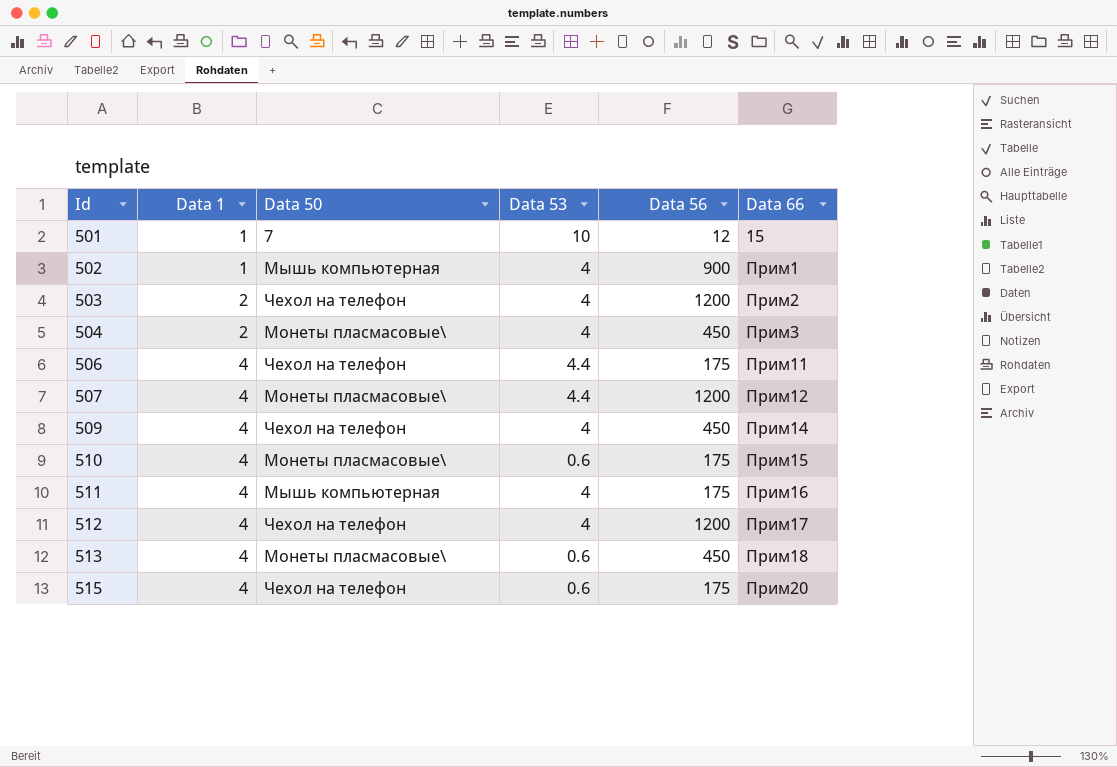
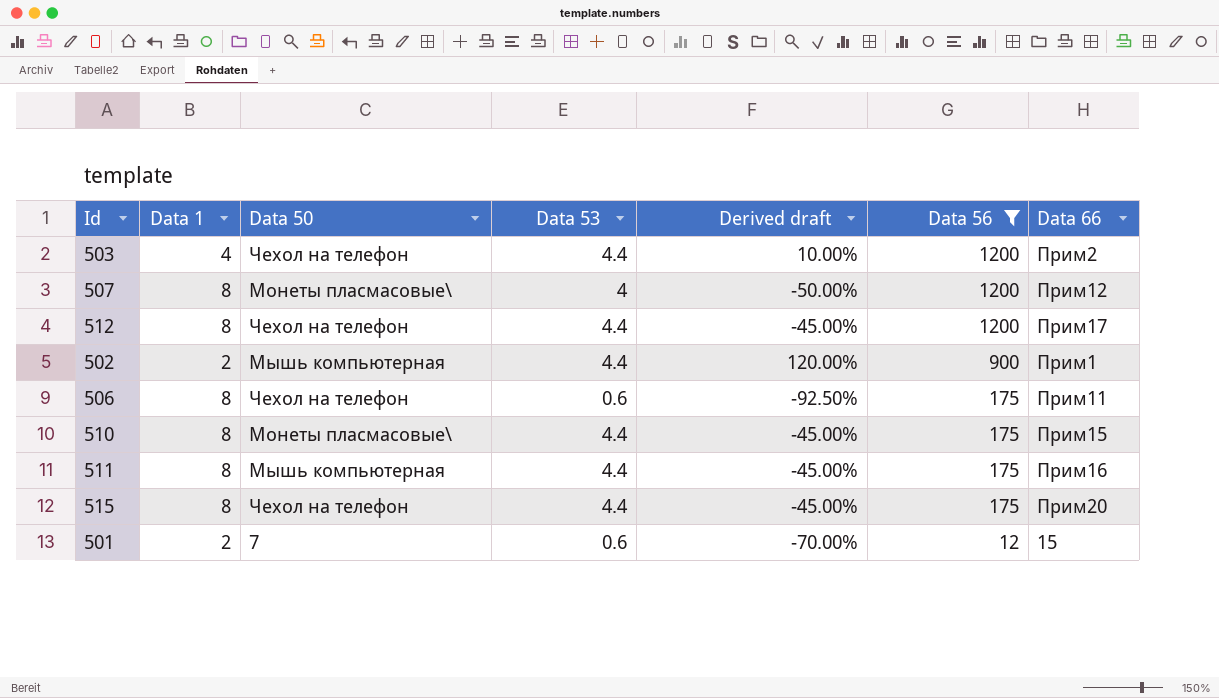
filter: none -> Data 56 != 450
row order: Id ascending -> Data 56 descending
column Derived draft | formula: none -> ([Data 53] - [Data 1]) / [Data 1]
503 | Data 1: 2 -> 4
503 | Data 53: 4 -> 4.4
507 | Data 1: 4 -> 8
507 | Data 53: 4.4 -> 4
512 | Data 1: 4 -> 8
512 | Data 53: 4 -> 4.4
502 | Data 1: 1 -> 2
502 | Data 53: 4 -> 4.4
506 | Data 1: 4 -> 8
506 | Data 53: 4.4 -> 0.6
510 | Data 1: 4 -> 8
510 | Data 53: 0.6 -> 4.4
511 | Data 1: 4 -> 8
511 | Data 53: 4 -> 4.4
515 | Data 1: 4 -> 8
515 | Data 53: 0.6 -> 4.4
501 | Data 1: 1 -> 2
501 | Data 53: 10 -> 0.6

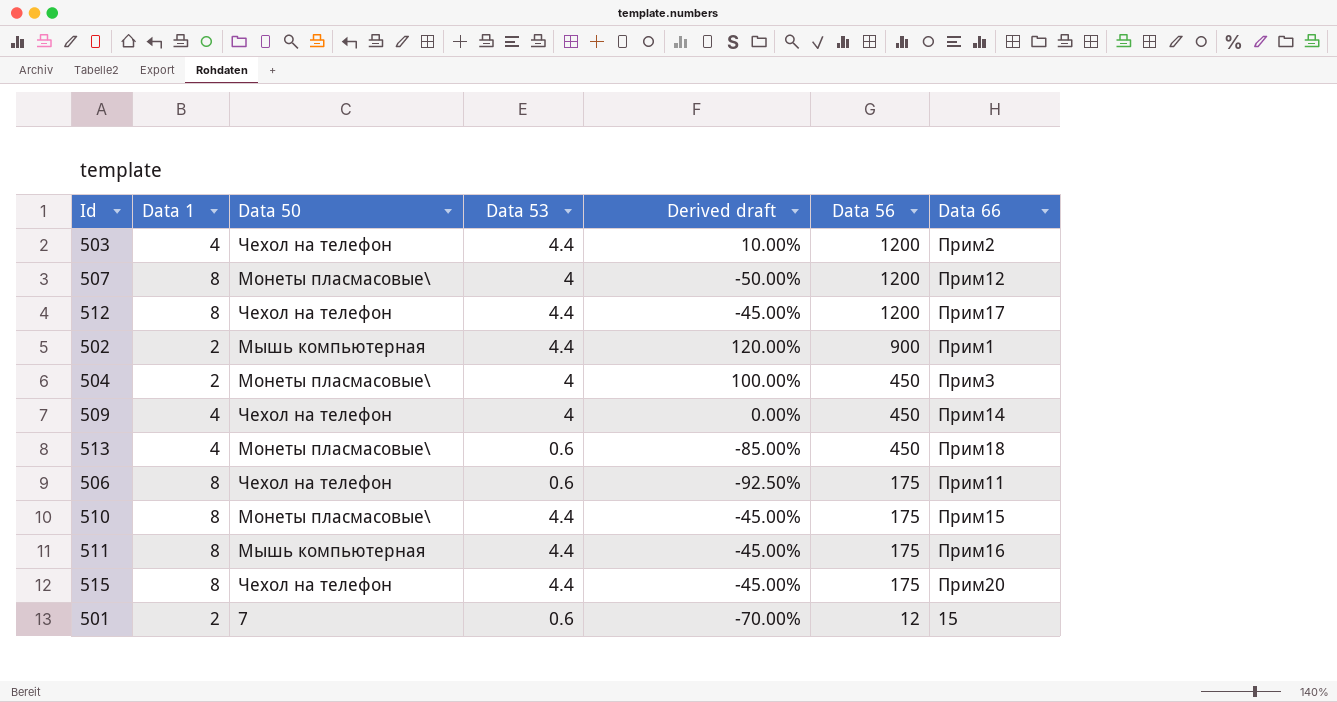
filter: Data 56 != 450 -> none

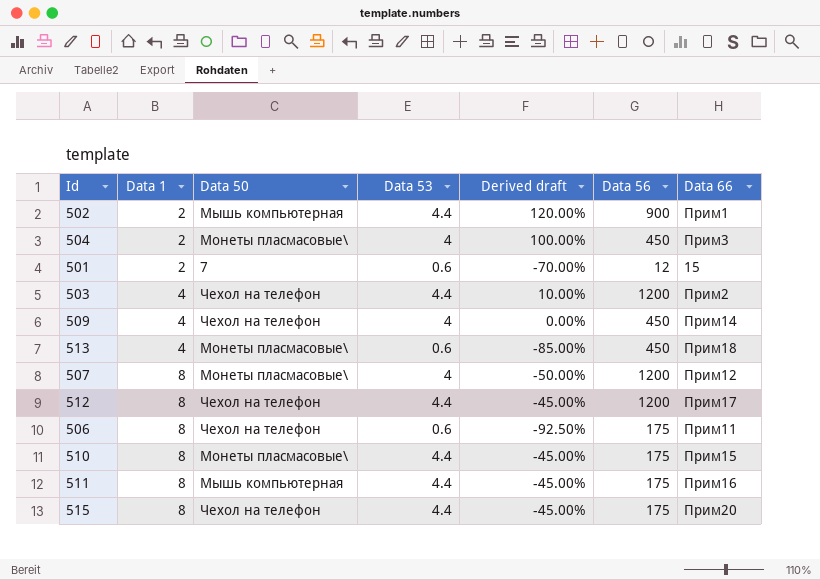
row order: Data 56 descending -> Data 1 ascending

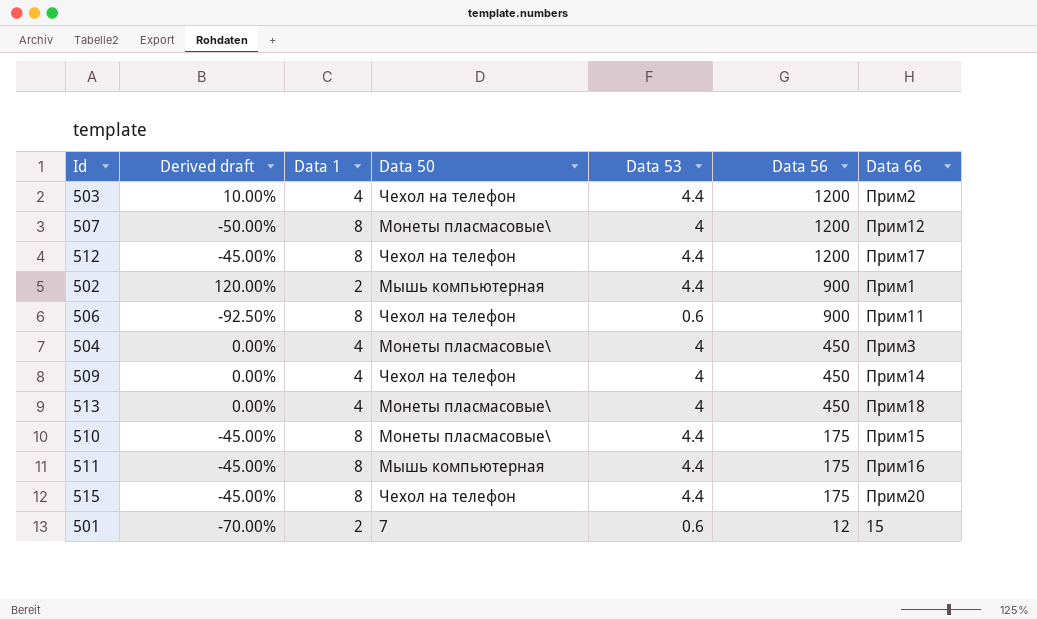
row order: Data 1 ascending -> Data 56 descending
column Derived draft | position: 5 -> 2
506 | Data 56: 175 -> 900
504 | Derived draft: 100.00% -> 0.00%
504 | Data 1: 2 -> 4
513 | Derived draft: -85.00% -> 0.00%
513 | Data 53: 0.6 -> 4

